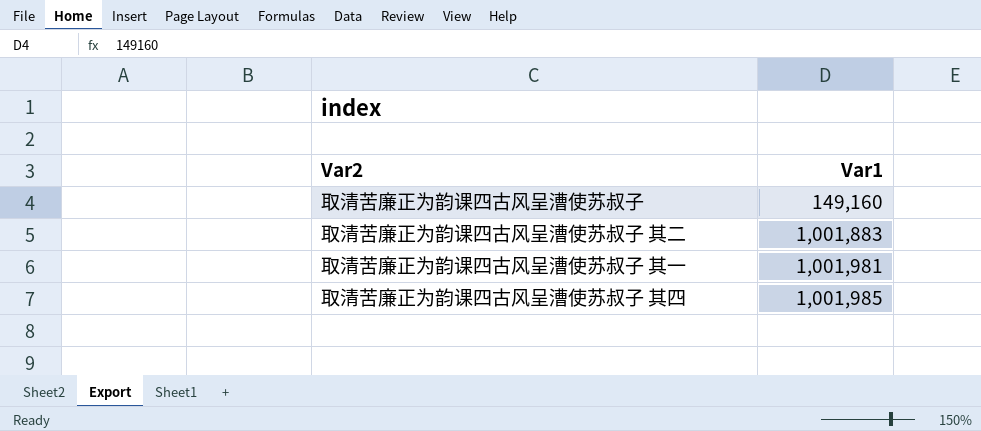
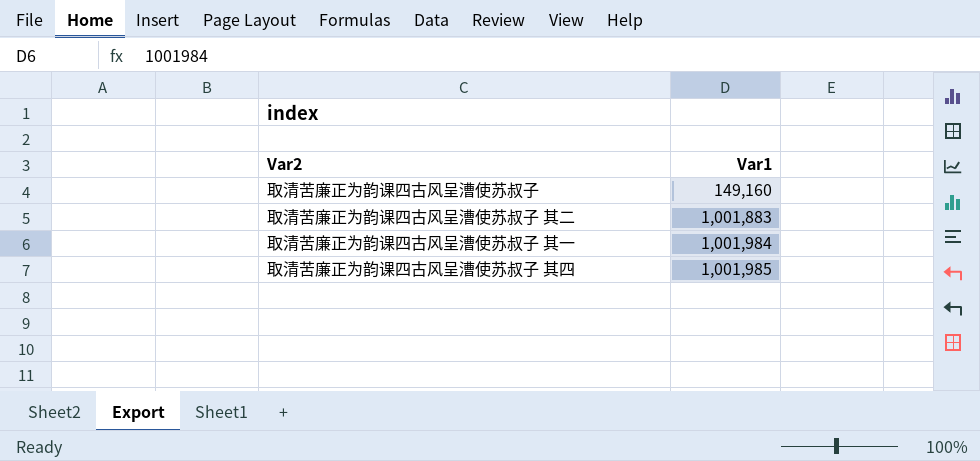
取清苦廉正为韵课四古风呈漕使苏叔子 其一 | Var1: 1,001,981 -> 1,001,984

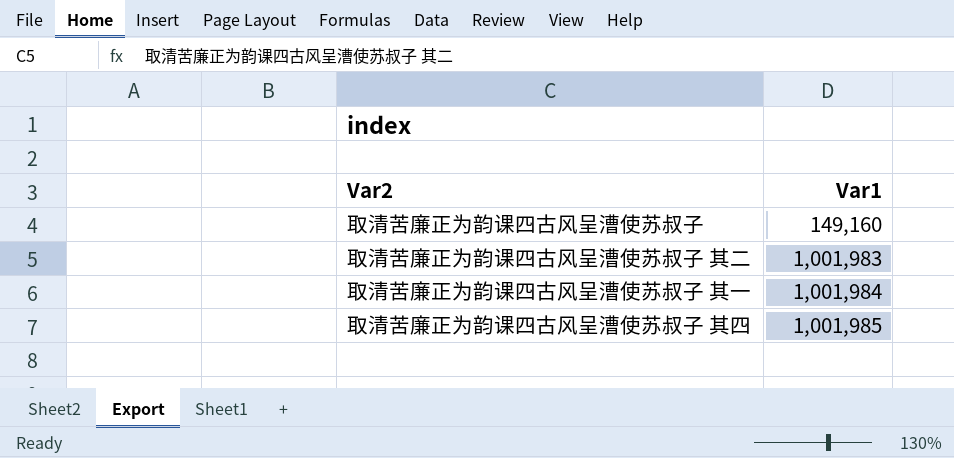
取清苦廉正为韵课四古风呈漕使苏叔子 其二 | Var1: 1,001,883 -> 1,001,983

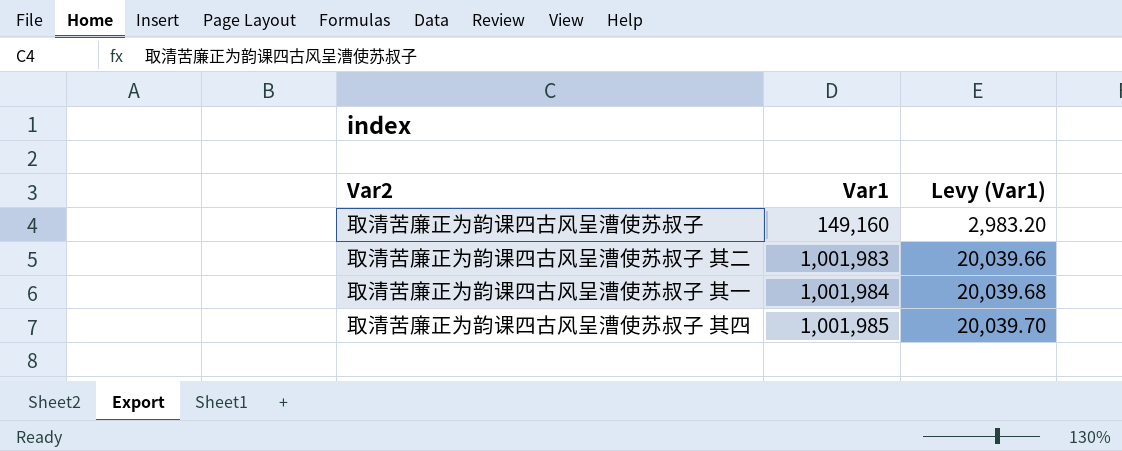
column Levy (Var1) | formula: none -> [Var1] * 0.02

